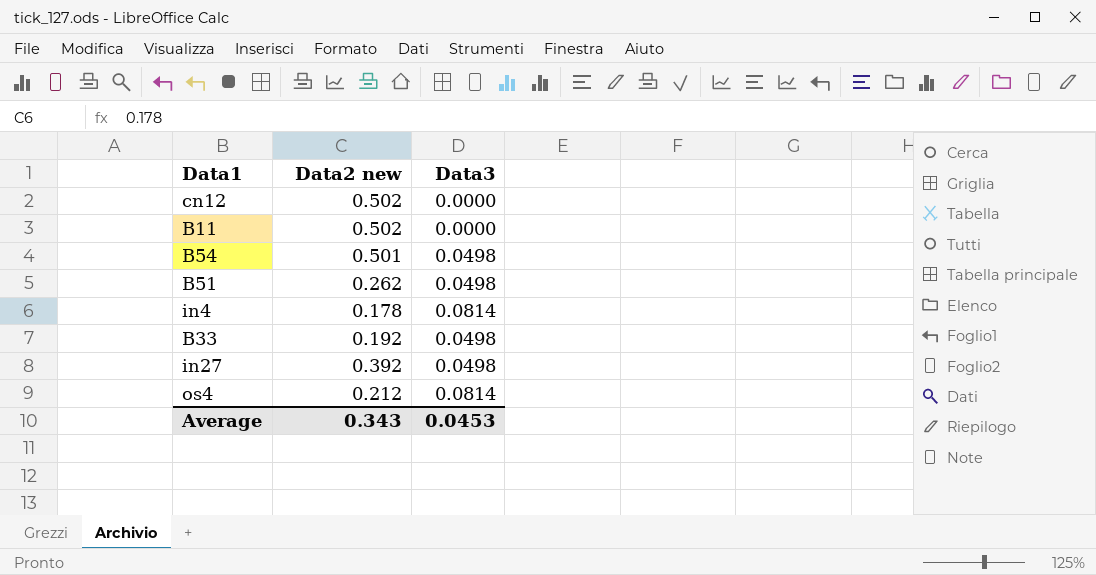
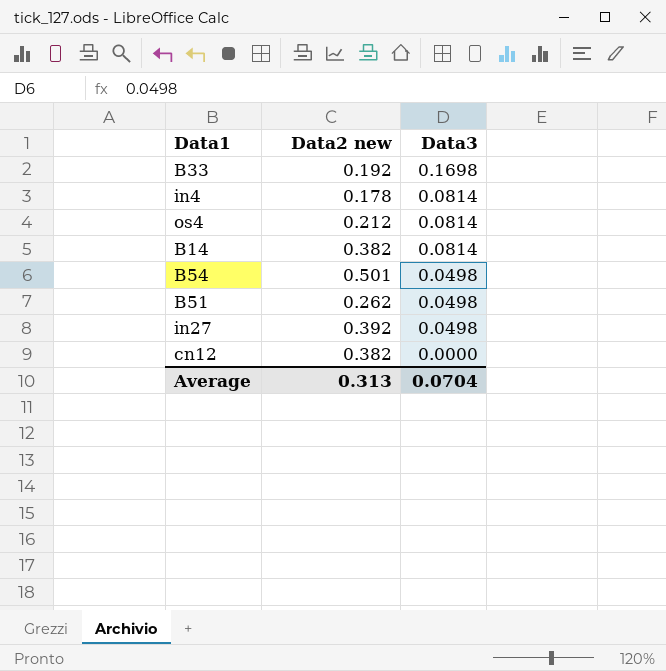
row order: none -> Data3 descending
row B11: 0.502 | 0.0000 -> none
B33 | Data3: 0.0498 -> 0.1698
row B14: none -> 0.382 | 0.0814
cn12 | Data2 new: 0.502 -> 0.382
Average | Data2 new: 0.343 -> 0.313
Average | Data3: 0.0453 -> 0.0704

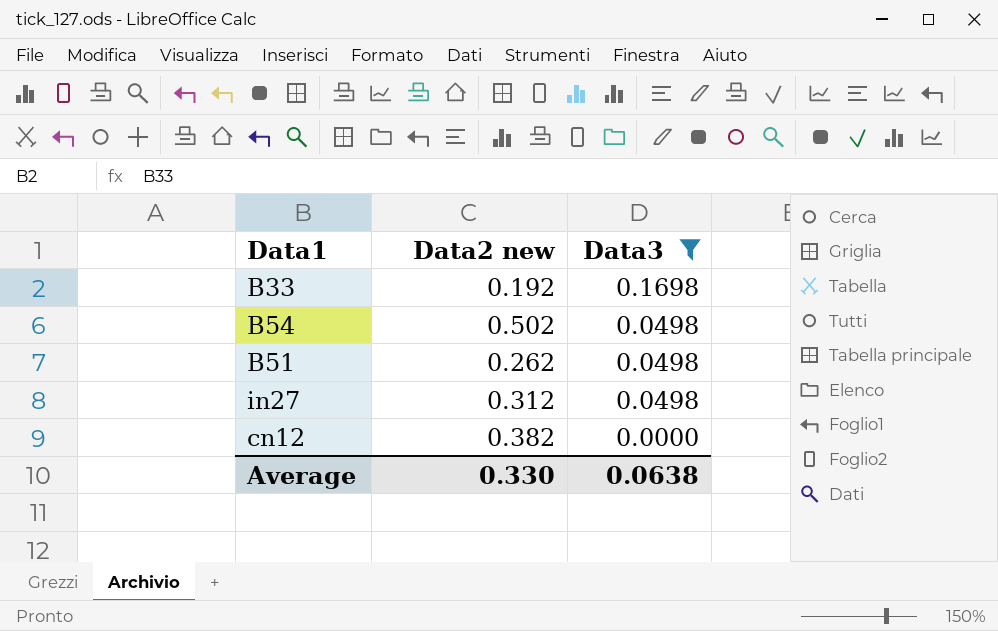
filter: none -> Data3 != 0.0814
B54 | Data2 new: 0.501 -> 0.502
in27 | Data2 new: 0.392 -> 0.312
Average | Data2 new: 0.313 -> 0.330
Average | Data3: 0.0704 -> 0.0638

